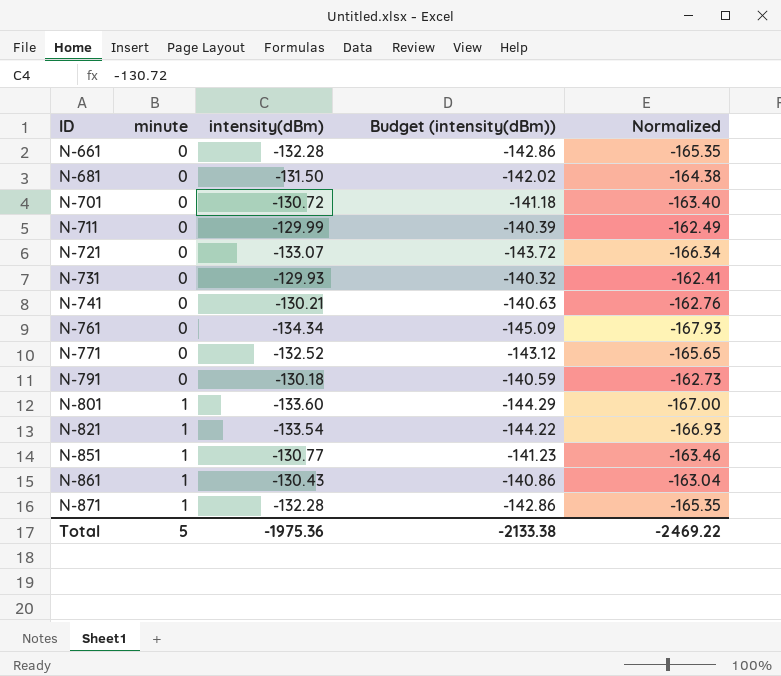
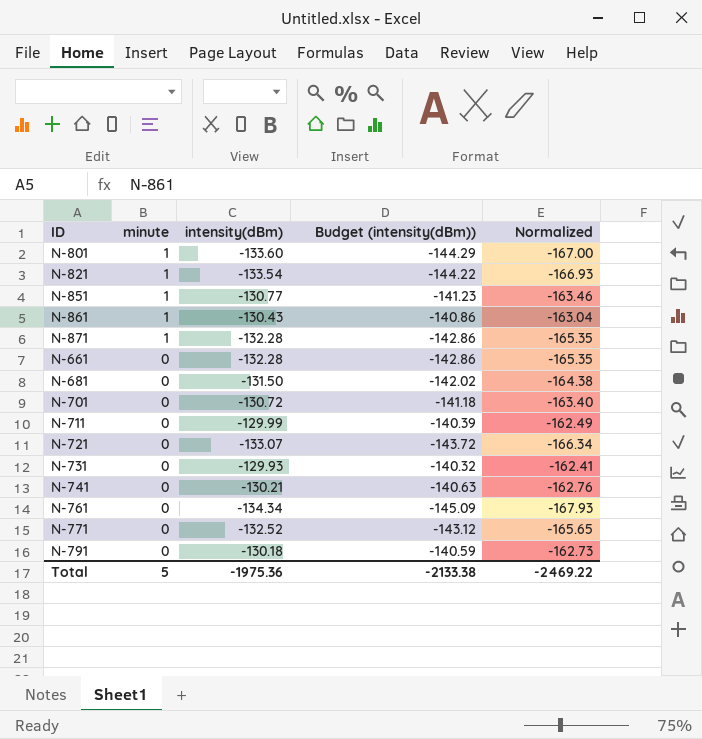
row order: ID ascending -> minute descending

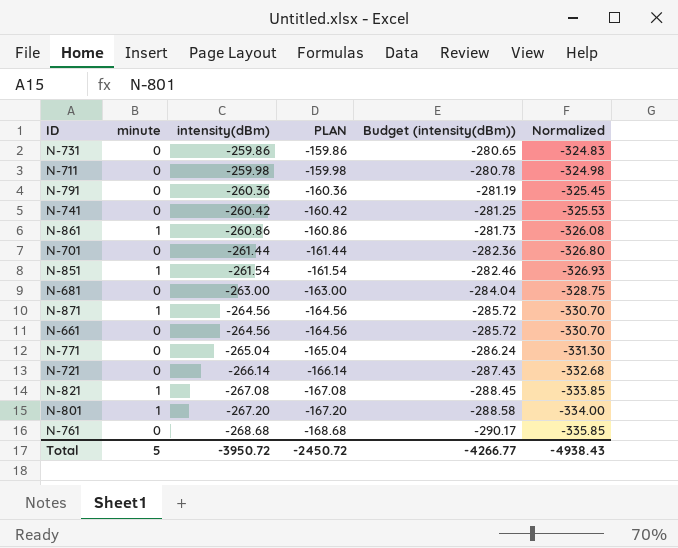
row order: minute descending -> intensity(dBm) descending
column PLAN | formula: none -> [intensity(dBm)] + 100
N-731 | intensity(dBm): -129.93 -> -259.86
N-731 | Budget (intensity(dBm)): -140.32 -> -280.65
N-731 | Normalized: -162.41 -> -324.83
N-711 | intensity(dBm): -129.99 -> -259.98
N-711 | Budget (intensity(dBm)): -140.39 -> -280.78
N-711 | Normalized: -162.49 -> -324.98
N-791 | intensity(dBm): -130.18 -> -260.36
N-791 | Budget (intensity(dBm)): -140.59 -> -281.19
N-791 | Normalized: -162.73 -> -325.45
N-741 | intensity(dBm): -130.21 -> -260.42
N-741 | Budget (intensity(dBm)): -140.63 -> -281.25
N-741 | Normalized: -162.76 -> -325.53
N-861 | intensity(dBm): -130.43 -> -260.86
N-861 | Budget (intensity(dBm)): -140.86 -> -281.73
N-861 | Normalized: -163.04 -> -326.08
N-701 | intensity(dBm): -130.72 -> -261.44
N-701 | Budget (intensity(dBm)): -141.18 -> -282.36
N-701 | Normalized: -163.40 -> -326.80
N-851 | intensity(dBm): -130.77 -> -261.54
N-851 | Budget (intensity(dBm)): -141.23 -> -282.46
N-851 | Normalized: -163.46 -> -326.93
N-681 | intensity(dBm): -131.50 -> -263.00
N-681 | Budget (intensity(dBm)): -142.02 -> -284.04
N-681 | Normalized: -164.38 -> -328.75
N-871 | intensity(dBm): -132.28 -> -264.56
N-871 | Budget (intensity(dBm)): -142.86 -> -285.72
N-871 | Normalized: -165.35 -> -330.70
N-661 | intensity(dBm): -132.28 -> -264.56
N-661 | Budget (intensity(dBm)): -142.86 -> -285.72
N-661 | Normalized: -165.35 -> -330.70
N-771 | intensity(dBm): -132.52 -> -265.04
N-771 | Budget (intensity(dBm)): -143.12 -> -286.24
N-771 | Normalized: -165.65 -> -331.30
N-721 | intensity(dBm): -133.07 -> -266.14
N-721 | Budget (intensity(dBm)): -143.72 -> -287.43
N-721 | Normalized: -166.34 -> -332.68
N-821 | intensity(dBm): -133.54 -> -267.08
N-821 | Budget (intensity(dBm)): -144.22 -> -288.45
N-821 | Normalized: -166.93 -> -333.85
N-801 | intensity(dBm): -133.60 -> -267.20
N-801 | Budget (intensity(dBm)): -144.29 -> -288.58
N-801 | Normalized: -167.00 -> -334.00
N-761 | intensity(dBm): -134.34 -> -268.68
N-761 | Budget (intensity(dBm)): -145.09 -> -290.17
N-761 | Normalized: -167.93 -> -335.85
Total | intensity(dBm): -1975.36 -> -3950.72
Total | Budget (intensity(dBm)): -2133.38 -> -4266.77
Total | Normalized: -2469.22 -> -4938.43

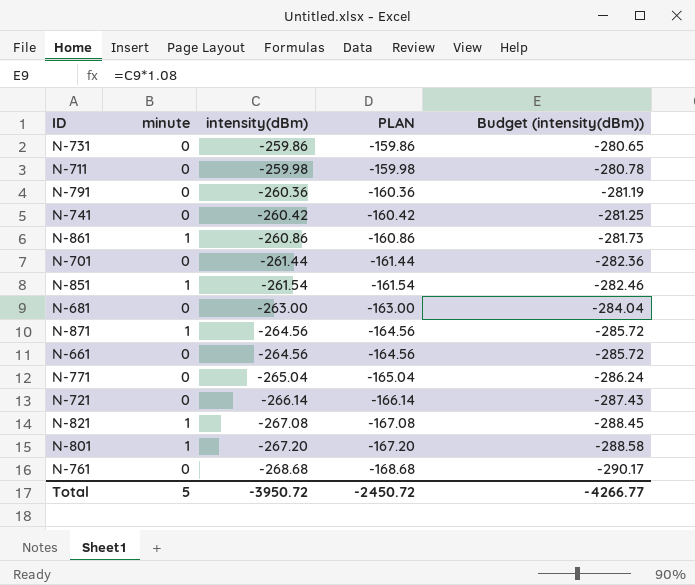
column Normalized | formula: [intensity(dBm)] * 1.25 -> none

